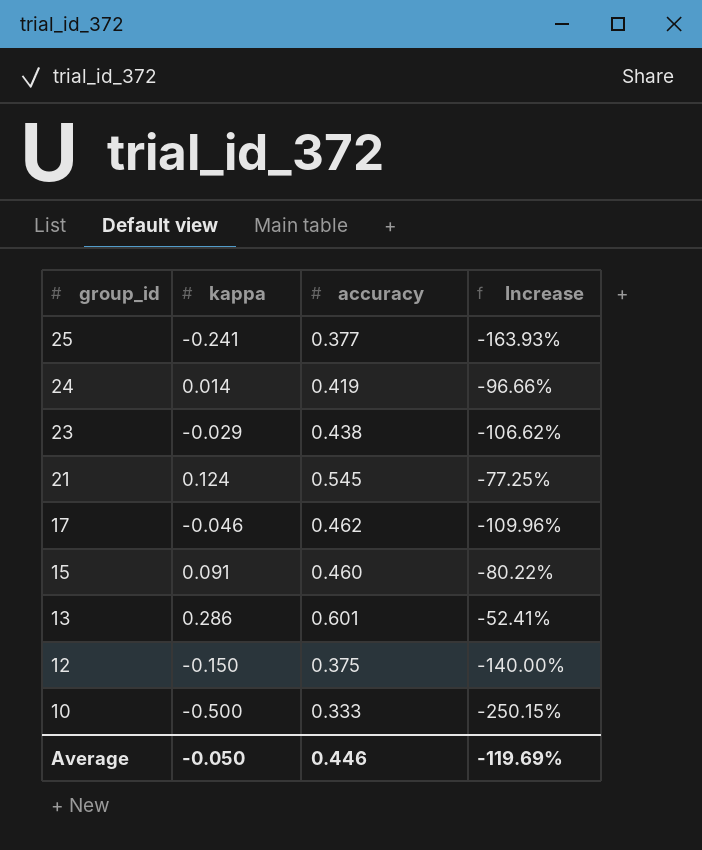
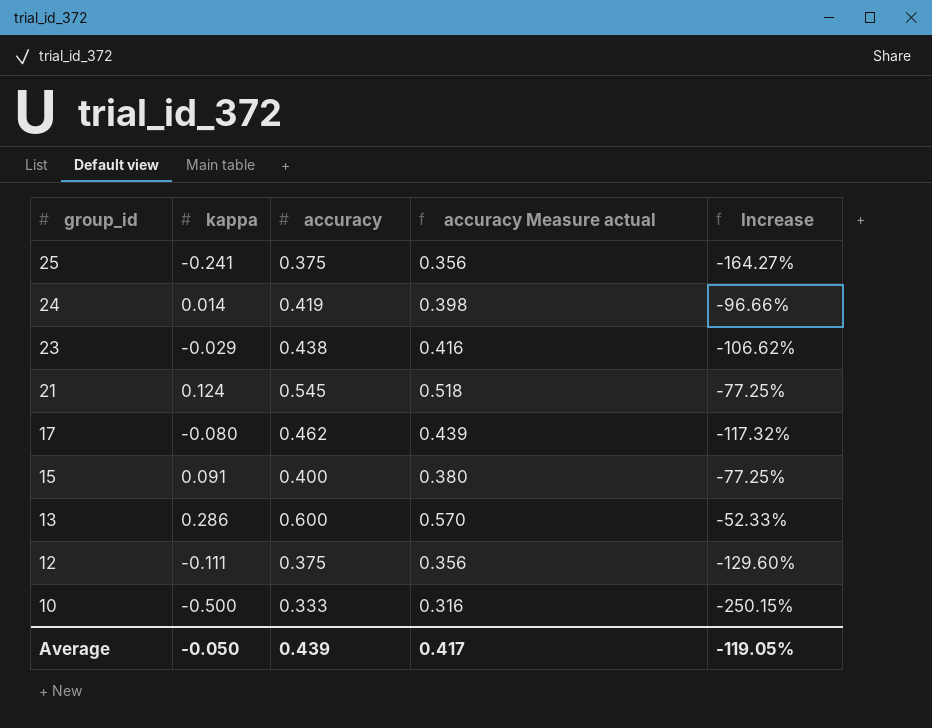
column accuracy Measure actual | formula: none -> [accuracy] * 0.95
25 | accuracy: 0.377 -> 0.375
25 | Increase: -163.93% -> -164.27%
17 | kappa: -0.046 -> -0.080
17 | Increase: -109.96% -> -117.32%
15 | accuracy: 0.460 -> 0.400
15 | Increase: -80.22% -> -77.25%
13 | accuracy: 0.601 -> 0.600
13 | Increase: -52.41% -> -52.33%
12 | kappa: -0.150 -> -0.111
12 | Increase: -140.00% -> -129.60%
Average | accuracy: 0.446 -> 0.439
Average | Increase: -119.69% -> -119.05%

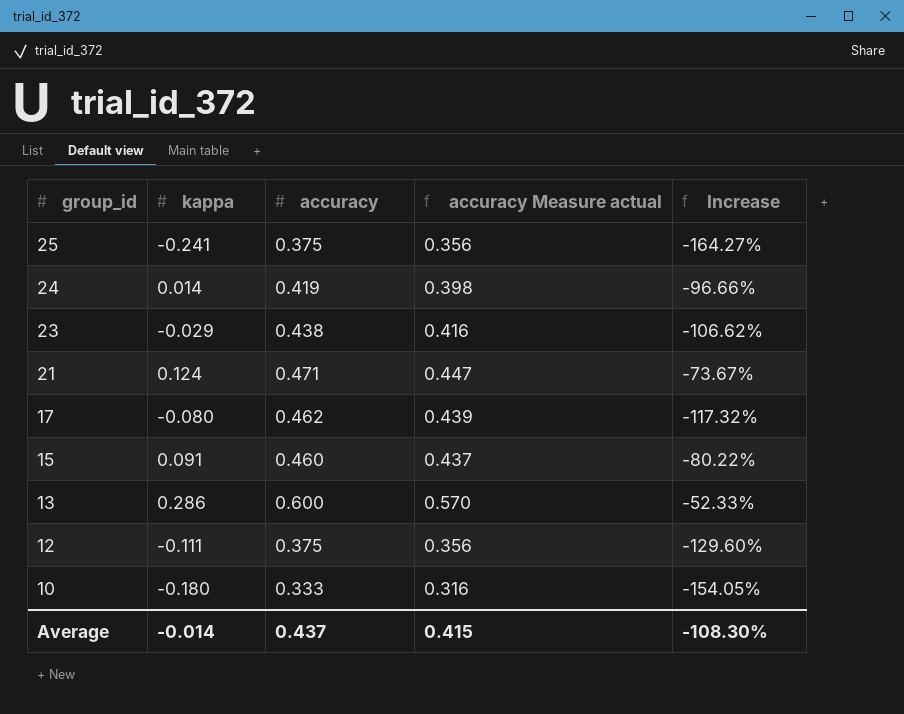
21 | accuracy: 0.545 -> 0.471
21 | accuracy Measure actual: 0.518 -> 0.447
21 | Increase: -77.25% -> -73.67%
15 | accuracy: 0.400 -> 0.460
15 | accuracy Measure actual: 0.380 -> 0.437
15 | Increase: -77.25% -> -80.22%
10 | kappa: -0.500 -> -0.180
10 | Increase: -250.15% -> -154.05%
Average | kappa: -0.050 -> -0.014
Average | accuracy: 0.439 -> 0.437
Average | accuracy Measure actual: 0.417 -> 0.415
Average | Increase: -119.05% -> -108.30%

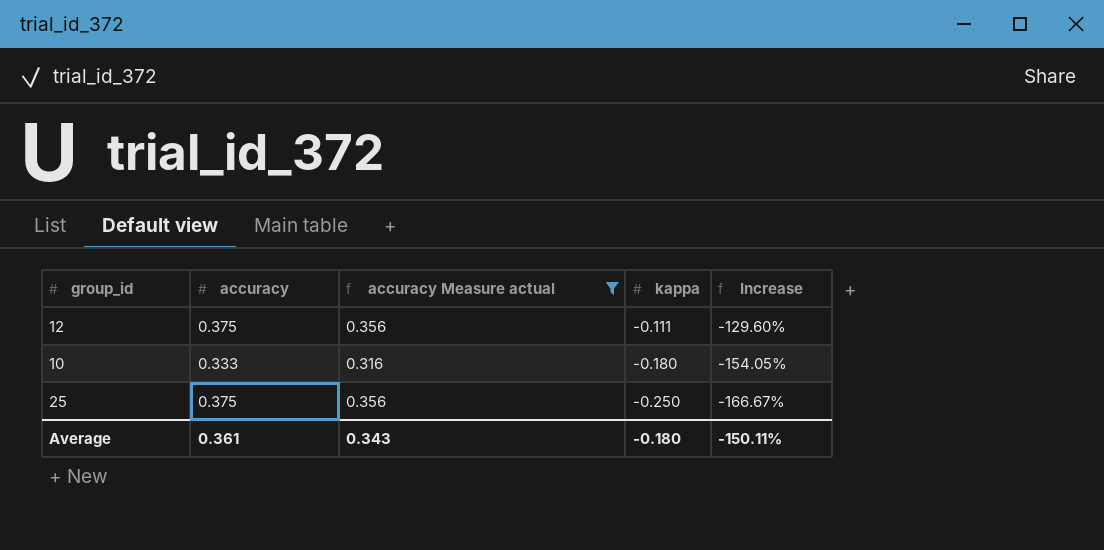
filter: none -> accuracy Measure actual <= 0.356
row order: group_id descending -> kappa descending
column kappa | position: 2 -> 4
25 | kappa: -0.241 -> -0.250
25 | Increase: -164.27% -> -166.67%
Average | accuracy: 0.437 -> 0.361
Average | accuracy Measure actual: 0.415 -> 0.343
Average | kappa: -0.014 -> -0.180
Average | Increase: -108.30% -> -150.11%

